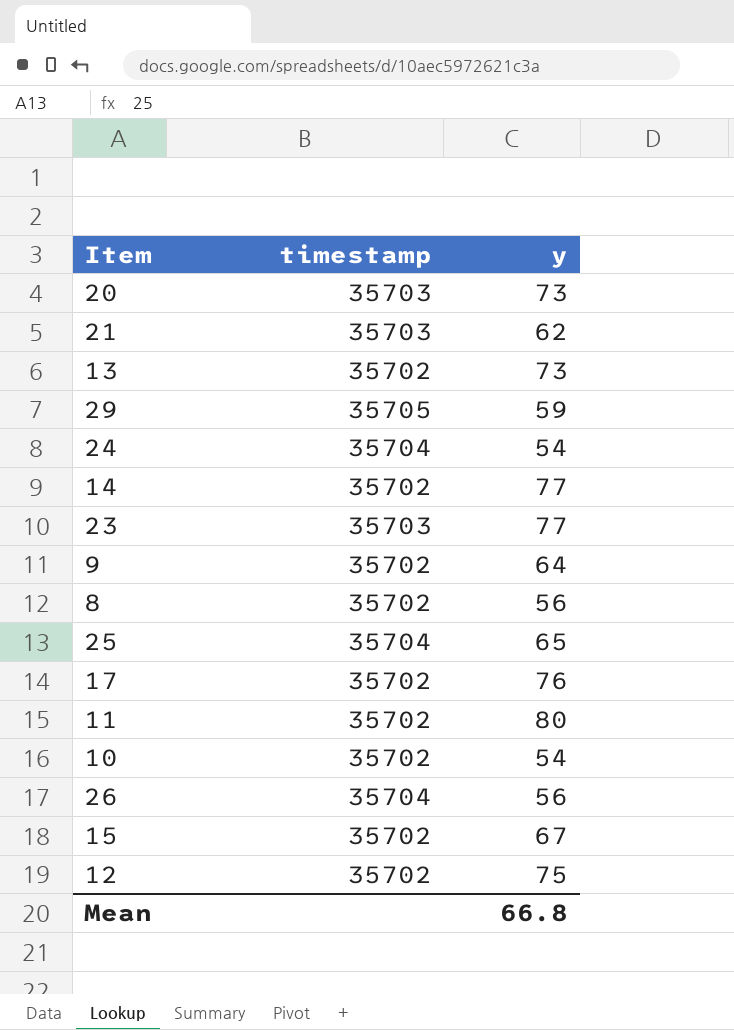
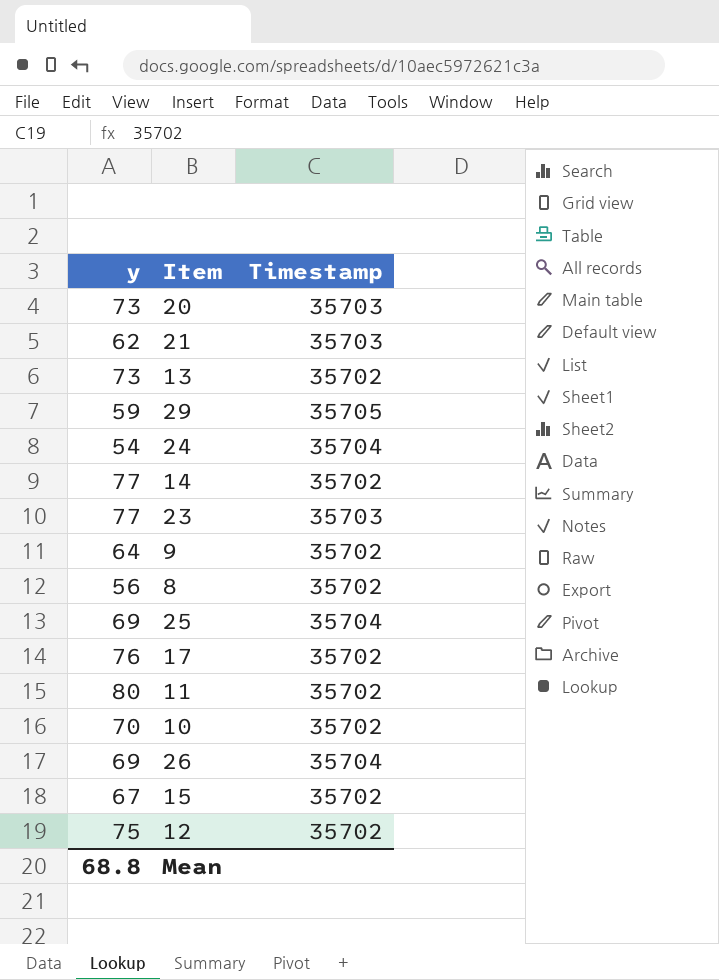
column y | position: 3 -> 1
column name: timestamp -> Timestamp
25 | y: 65 -> 69
10 | y: 54 -> 70
26 | y: 56 -> 69
Mean | y: 66.8 -> 68.8

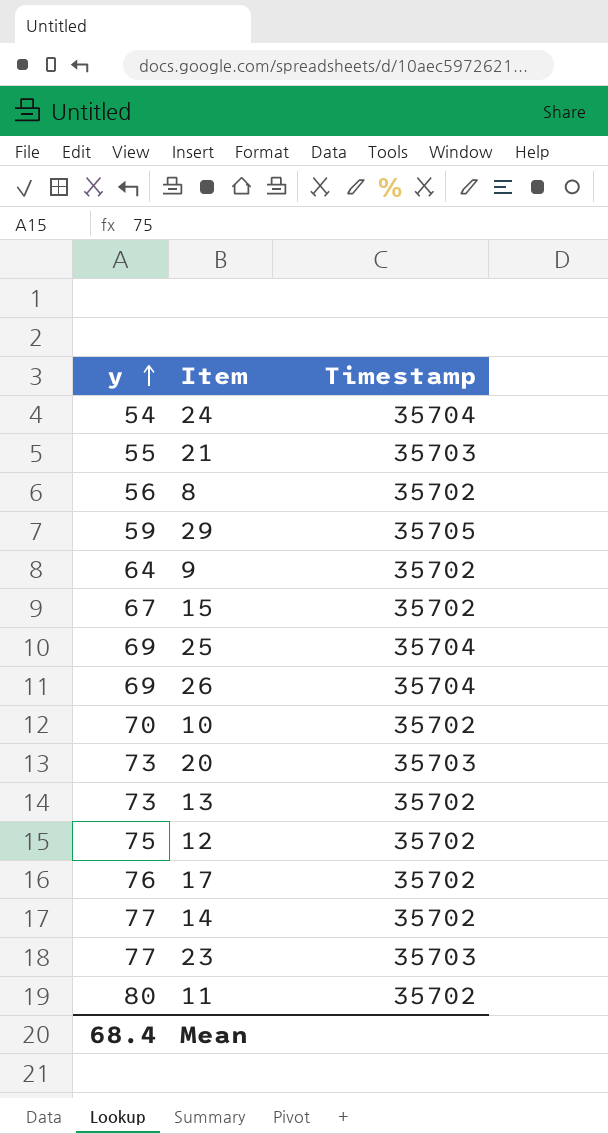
row order: none -> y ascending
21 | y: 62 -> 55
Mean | y: 68.8 -> 68.4

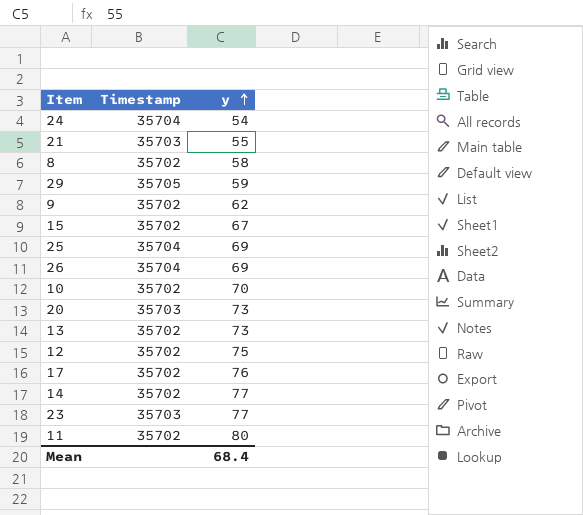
column y | position: 1 -> 3
8 | y: 56 -> 58
9 | y: 64 -> 62

